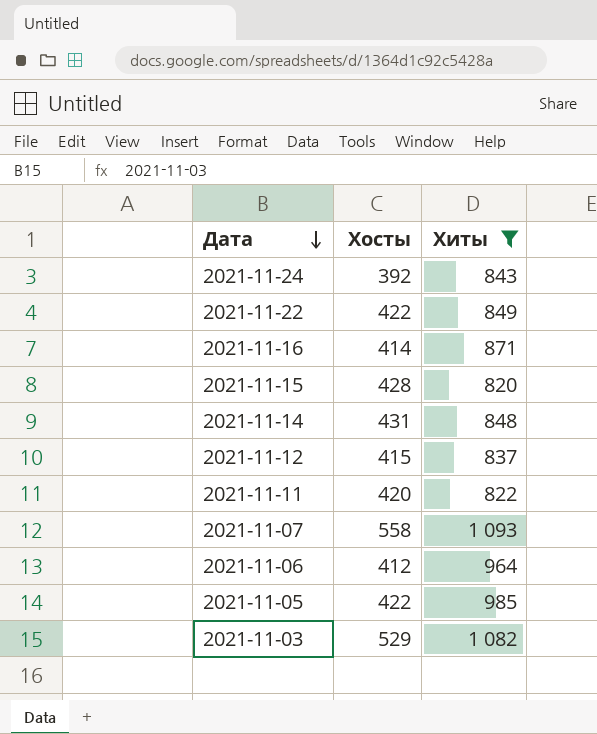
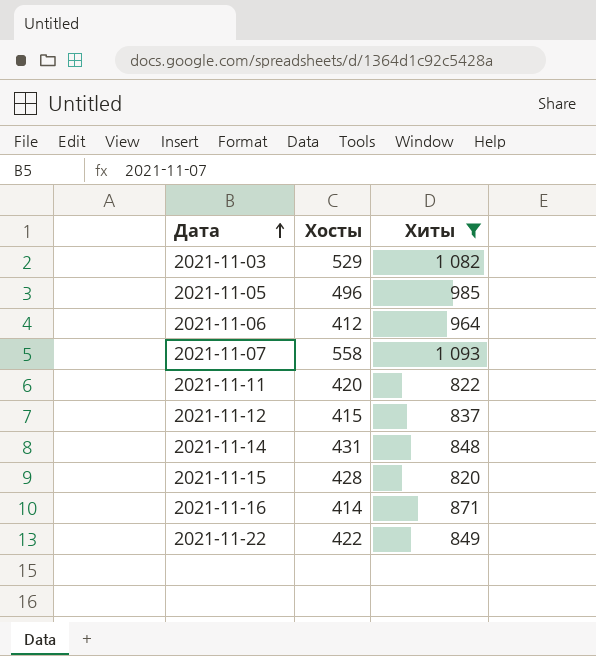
row order: Дата descending -> Дата ascending
row 2021-11-24: 392 | 843 -> none
2021-11-05 | Хосты: 422 -> 496

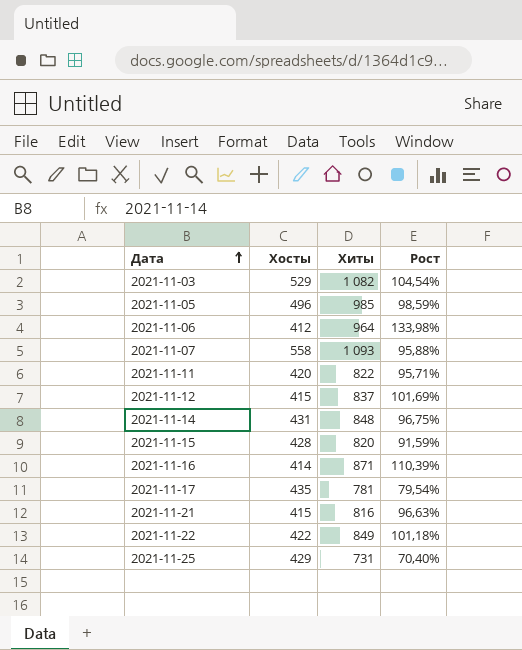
filter: Хиты >= 820 -> none
column Рост | formula: none -> ([Хиты] - [Хосты]) / [Хосты]

